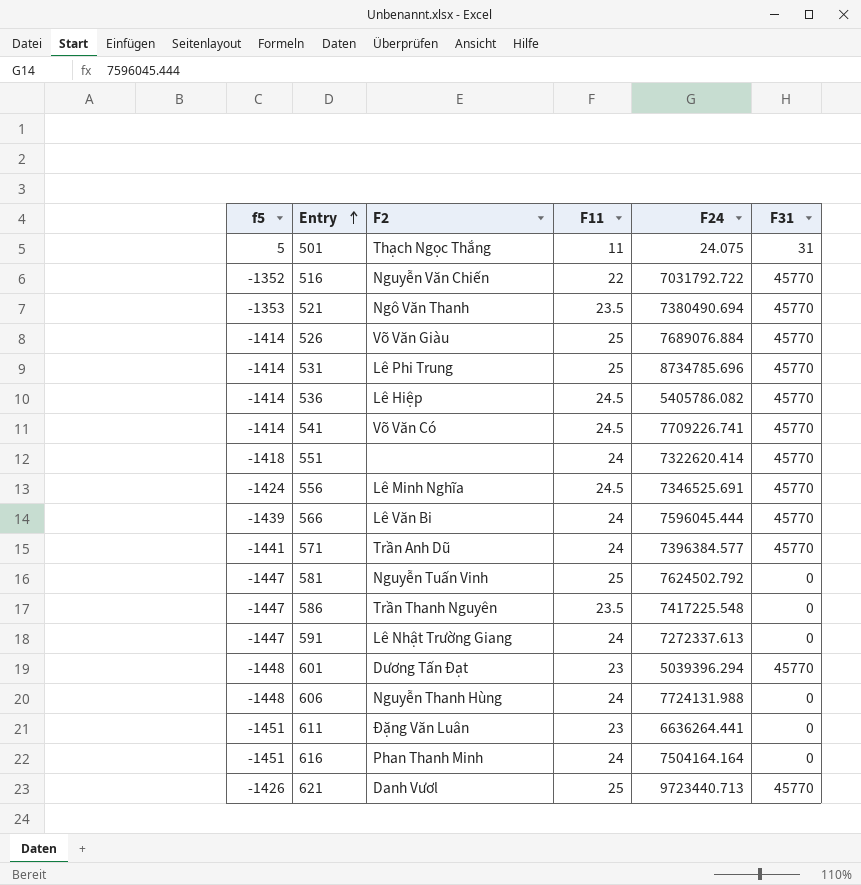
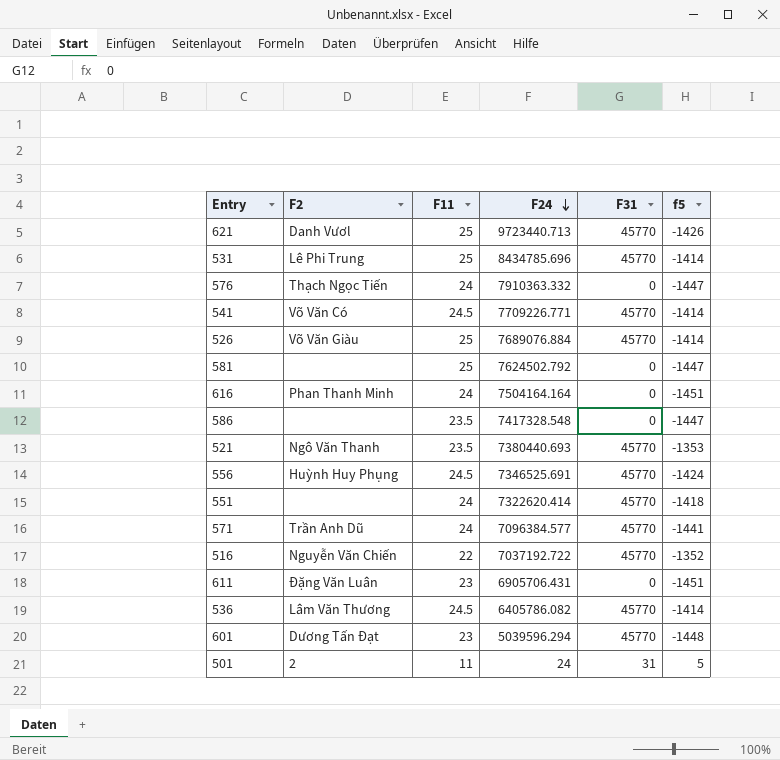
row order: Entry ascending -> F24 descending
column f5 | position: 1 -> 6
row 566: -1439 | Lê Văn Bi | 24 | 7596045.444 | 45770 -> none
row 591: -1447 | Lê Nhật Trường Giang | 24 | 7272337.613 | 0 -> none
row 606: -1448 | Nguyễn Thanh Hùng | 24 | 7724131.988 | 0 -> none
531 | F24: 8734785.696 -> 8434785.696
row 576: none -> Thạch Ngọc Tiến | 24 | 7910363.332 | 0 | -1447
541 | F24: 7709226.741 -> 7709226.771
581 | F2: Nguyễn Tuấn Vinh -> none
586 | F2: Trần Thanh Nguyên -> none
586 | F24: 7417225.548 -> 7417328.548
521 | F24: 7380490.694 -> 7380440.693
556 | F2: Lê Minh Nghĩa -> Huỳnh Huy Phụng
571 | F24: 7396384.577 -> 7096384.577
516 | F24: 7031792.722 -> 7037192.722
611 | F24: 6636264.441 -> 6905706.431
536 | F2: Lê Hiệp -> Lâm Văn Thương
536 | F24: 5405786.082 -> 6405786.082
601 | F24: 5039396.294 -> 5039596.294
501 | F2: Thạch Ngọc Thắng -> 2
501 | F24: 24.075 -> 24

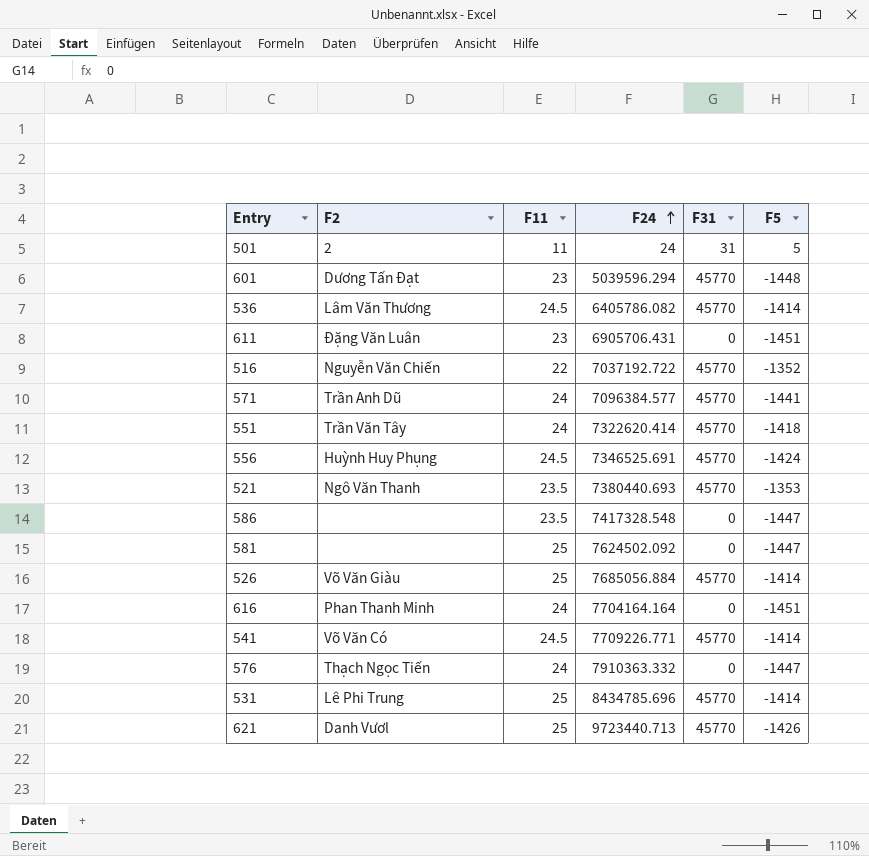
row order: F24 descending -> F24 ascending
column name: f5 -> F5
551 | F2: none -> Trần Văn Tây
581 | F24: 7624502.792 -> 7624502.092
526 | F24: 7689076.884 -> 7685056.884
616 | F24: 7504164.164 -> 7704164.164

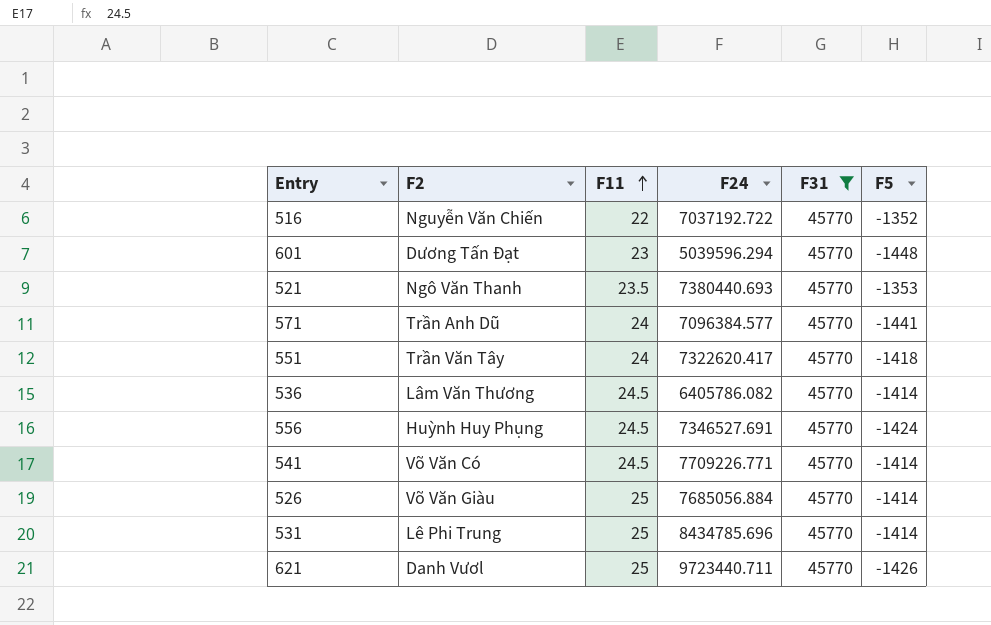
filter: none -> F31 = 45770
row order: F24 ascending -> F11 ascending
551 | F24: 7322620.414 -> 7322620.417
556 | F24: 7346525.691 -> 7346527.691
621 | F24: 9723440.713 -> 9723440.711

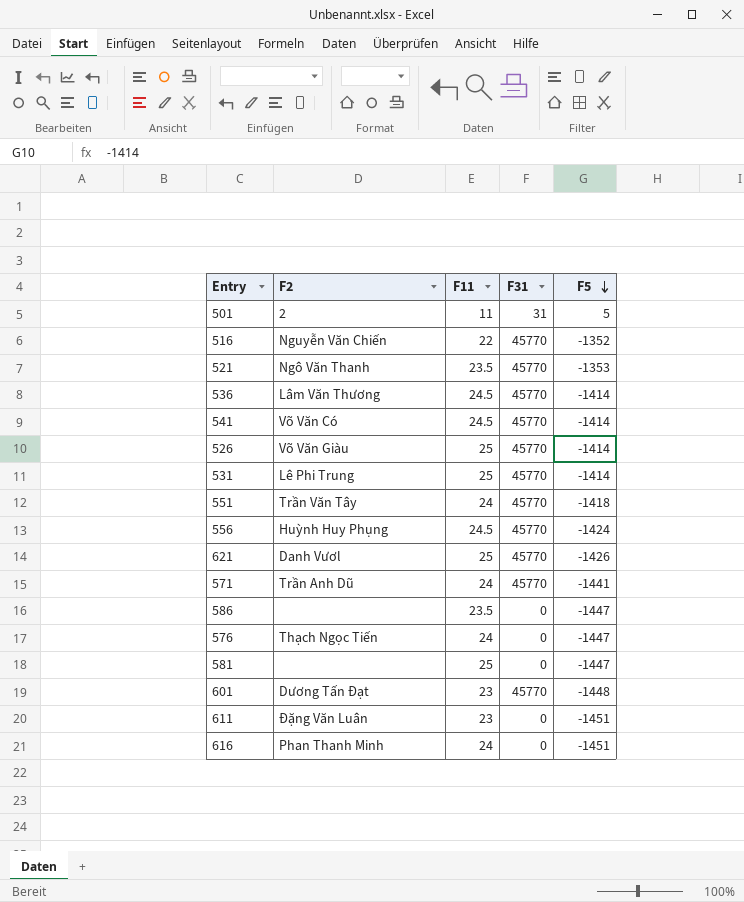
filter: F31 = 45770 -> none
row order: F11 ascending -> F5 descending
column F24 | position: 4 -> none

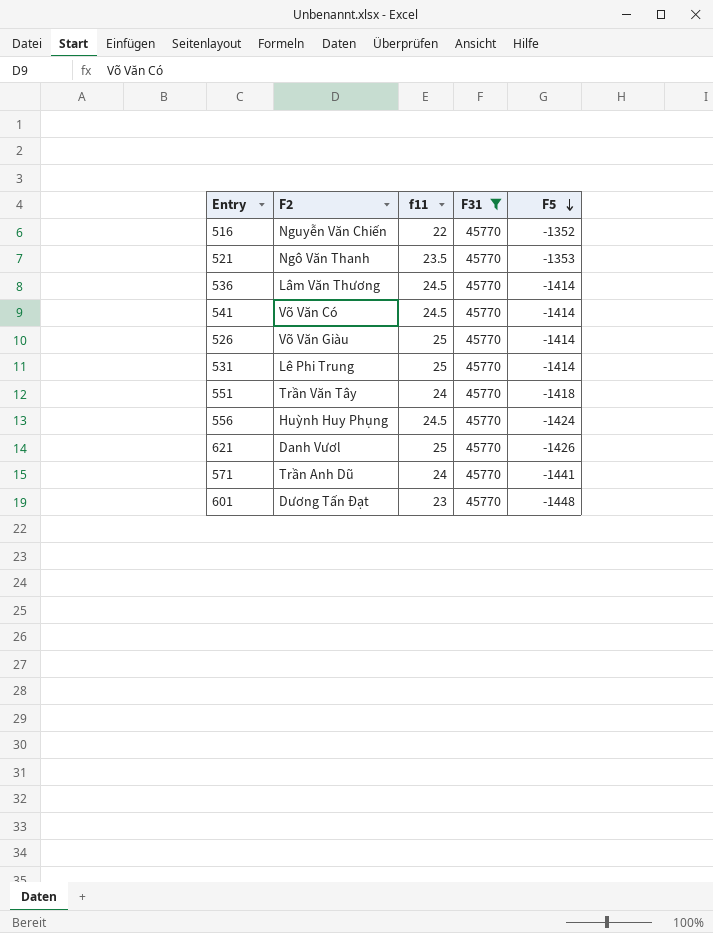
filter: none -> F31 = 45770
column name: F11 -> f11

